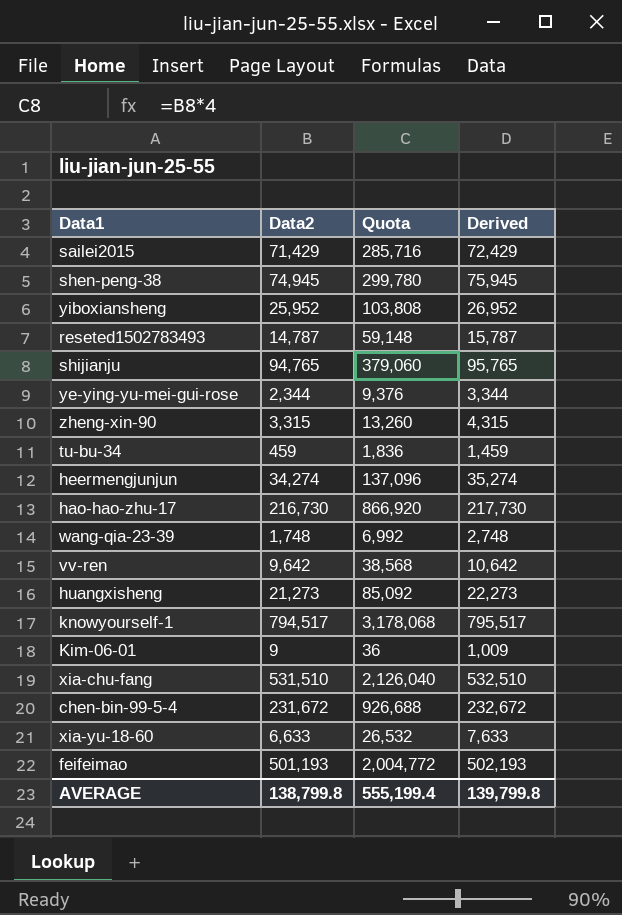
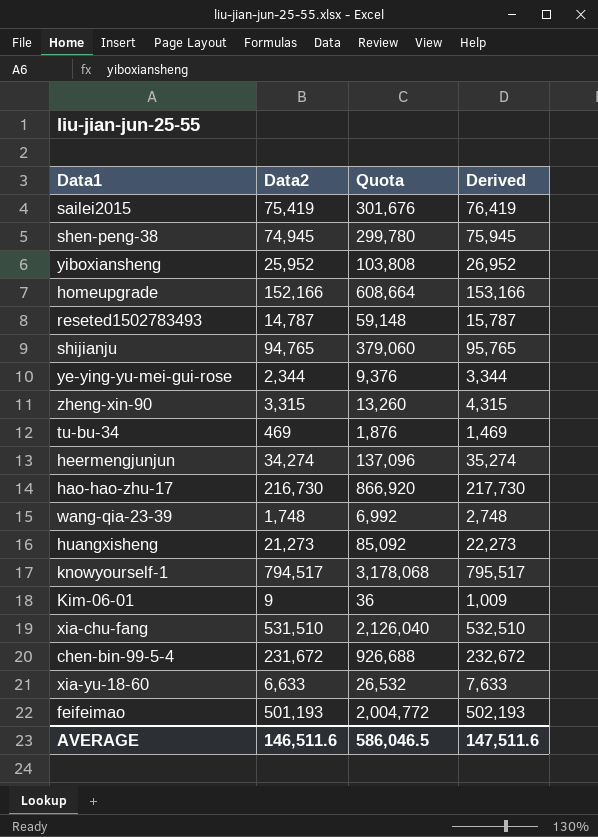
row vv-ren: 9,642 | 38,568 | 10,642 -> none
sailei2015 | Data2: 71,429 -> 75,419
sailei2015 | Quota: 285,716 -> 301,676
sailei2015 | Derived: 72,429 -> 76,419
row homeupgrade: none -> 152,166 | 608,664 | 153,166
tu-bu-34 | Data2: 459 -> 469
tu-bu-34 | Quota: 1,836 -> 1,876
tu-bu-34 | Derived: 1,459 -> 1,469
AVERAGE | Data2: 138,799.8 -> 146,511.6
AVERAGE | Quota: 555,199.4 -> 586,046.5
AVERAGE | Derived: 139,799.8 -> 147,511.6

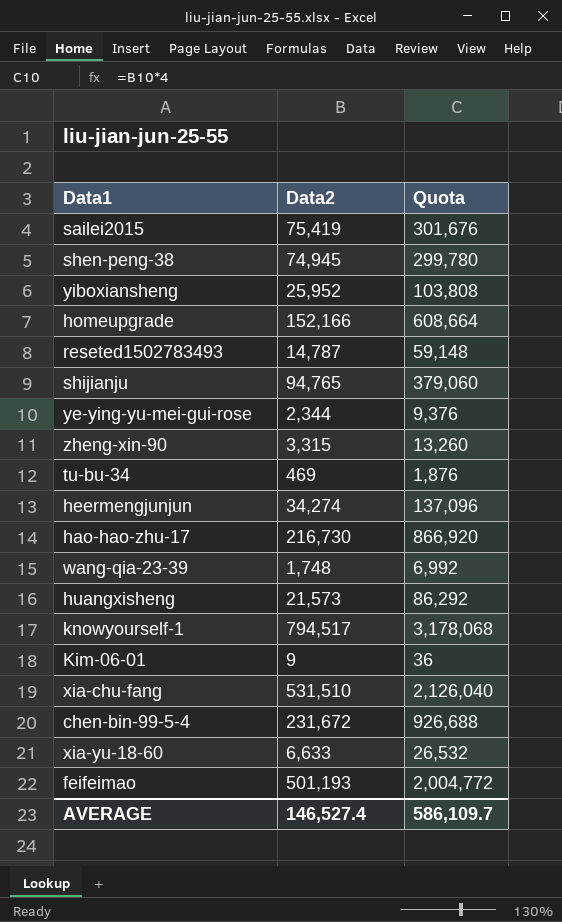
column Derived | formula: [Data2] + 1000 -> none
huangxisheng | Data2: 21,273 -> 21,573
huangxisheng | Quota: 85,092 -> 86,292
AVERAGE | Data2: 146,511.6 -> 146,527.4
AVERAGE | Quota: 586,046.5 -> 586,109.7

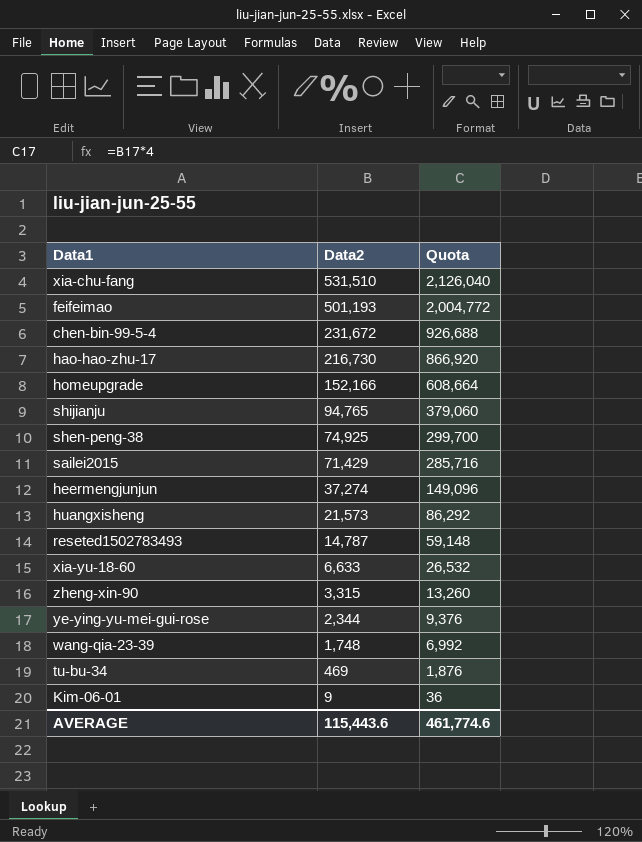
row order: none -> Data2 descending
row yiboxiansheng: 25,952 | 103,808 -> none
row knowyourself-1: 794,517 | 3,178,068 -> none
shen-peng-38 | Data2: 74,945 -> 74,925
shen-peng-38 | Quota: 299,780 -> 299,700
sailei2015 | Data2: 75,419 -> 71,429
sailei2015 | Quota: 301,676 -> 285,716
heermengjunjun | Data2: 34,274 -> 37,274
heermengjunjun | Quota: 137,096 -> 149,096
AVERAGE | Data2: 146,527.4 -> 115,443.6
AVERAGE | Quota: 586,109.7 -> 461,774.6

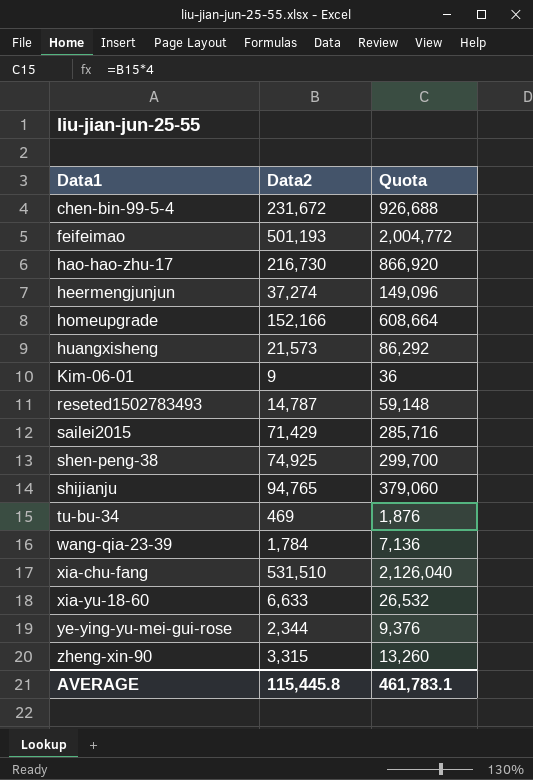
row order: Data2 descending -> Data1 ascending
wang-qia-23-39 | Data2: 1,748 -> 1,784
wang-qia-23-39 | Quota: 6,992 -> 7,136
AVERAGE | Data2: 115,443.6 -> 115,445.8
AVERAGE | Quota: 461,774.6 -> 461,783.1

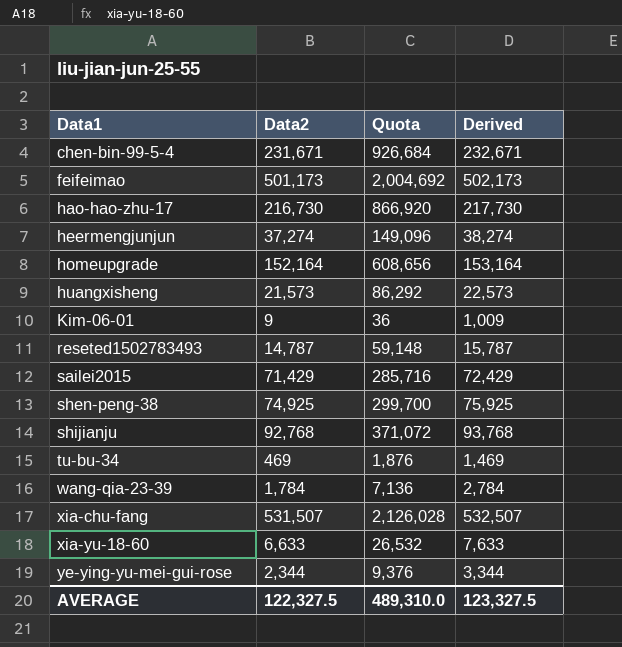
column Derived | formula: none -> [Data2] + 1000
row zheng-xin-90: 3,315 | 13,260 -> none
chen-bin-99-5-4 | Data2: 231,672 -> 231,671
chen-bin-99-5-4 | Quota: 926,688 -> 926,684
feifeimao | Data2: 501,193 -> 501,173
feifeimao | Quota: 2,004,772 -> 2,004,692
homeupgrade | Data2: 152,166 -> 152,164
homeupgrade | Quota: 608,664 -> 608,656
shijianju | Data2: 94,765 -> 92,768
shijianju | Quota: 379,060 -> 371,072
xia-chu-fang | Data2: 531,510 -> 531,507
xia-chu-fang | Quota: 2,126,040 -> 2,126,028
AVERAGE | Data2: 115,445.8 -> 122,327.5
AVERAGE | Quota: 461,783.1 -> 489,310.0

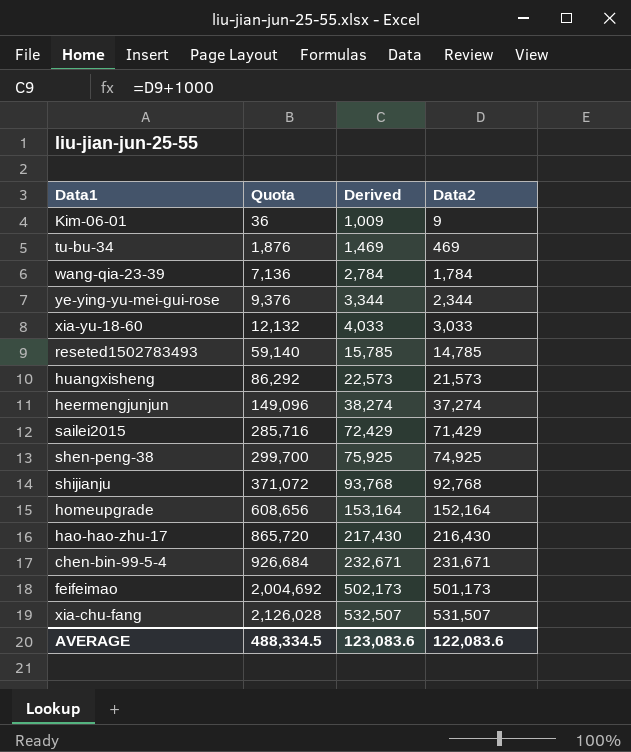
row order: Data1 ascending -> Quota ascending
column Data2 | position: 2 -> 4
xia-yu-18-60 | Quota: 26,532 -> 12,132
xia-yu-18-60 | Derived: 7,633 -> 4,033
xia-yu-18-60 | Data2: 6,633 -> 3,033
reseted1502783493 | Quota: 59,148 -> 59,140
reseted1502783493 | Derived: 15,787 -> 15,785
reseted1502783493 | Data2: 14,787 -> 14,785
hao-hao-zhu-17 | Quota: 866,920 -> 865,720
hao-hao-zhu-17 | Derived: 217,730 -> 217,430
hao-hao-zhu-17 | Data2: 216,730 -> 216,430
AVERAGE | Quota: 489,310.0 -> 488,334.5
AVERAGE | Derived: 123,327.5 -> 123,083.6
AVERAGE | Data2: 122,327.5 -> 122,083.6

